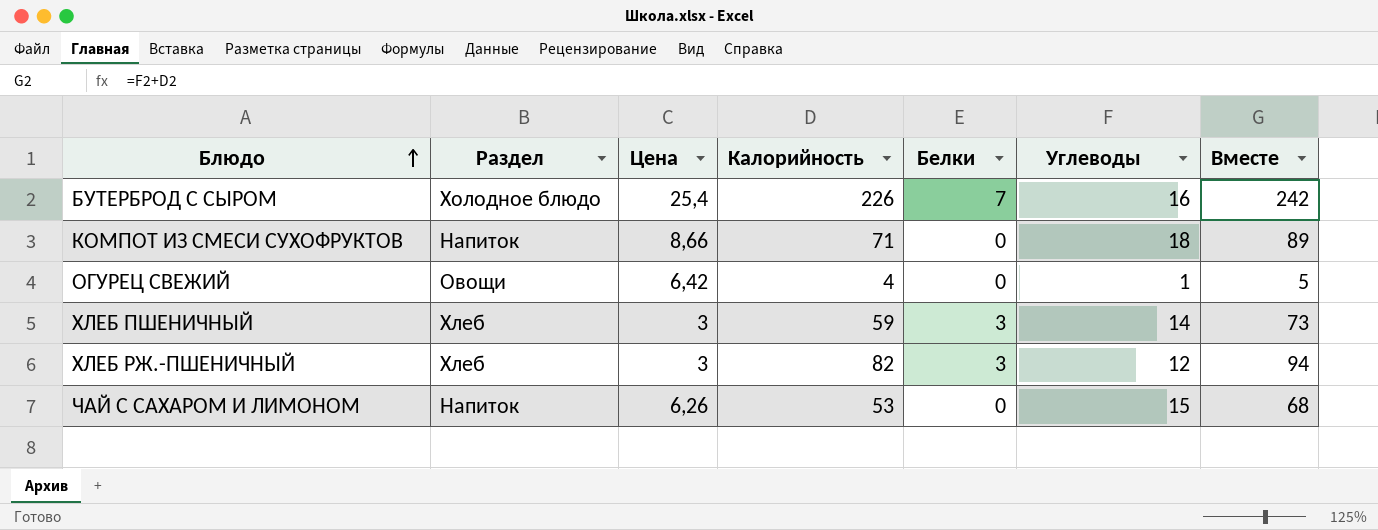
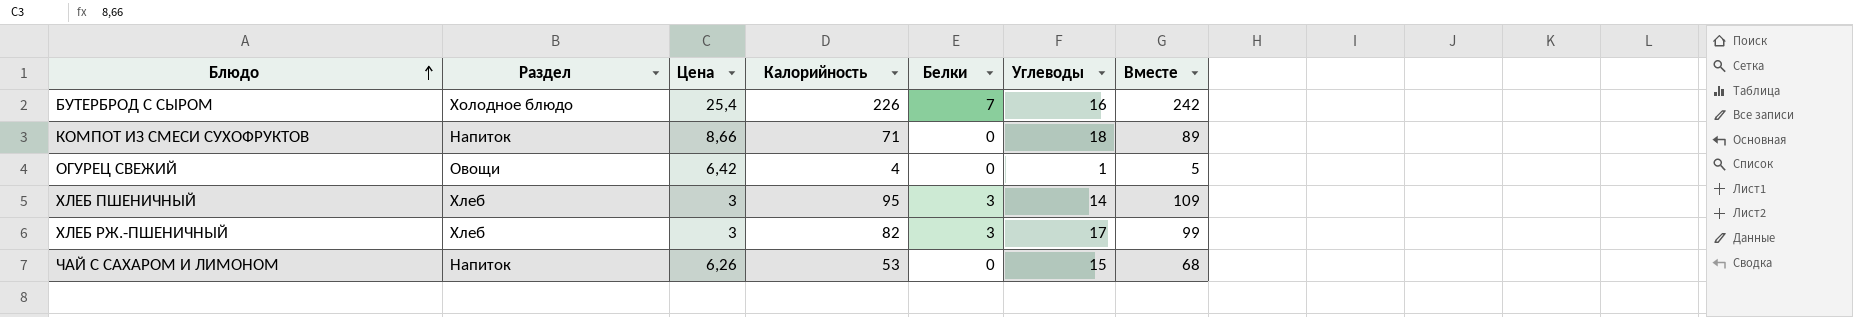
ХЛЕБ ПШЕНИЧНЫЙ | Калорийность: 59 -> 95
ХЛЕБ ПШЕНИЧНЫЙ | Вместе: 73 -> 109
ХЛЕБ РЖ.-ПШЕНИЧНЫЙ | Углеводы: 12 -> 17
ХЛЕБ РЖ.-ПШЕНИЧНЫЙ | Вместе: 94 -> 99

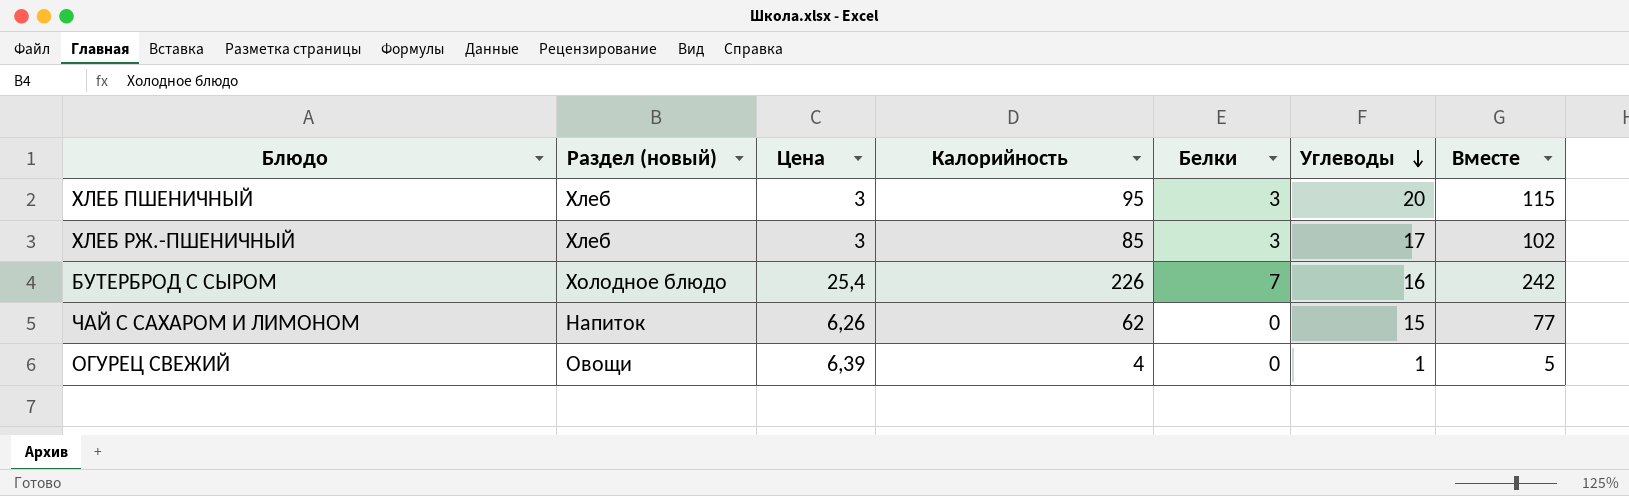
row order: Блюдо ascending -> Углеводы descending
column name: Раздел -> Раздел (новый)
row КОМПОТ ИЗ СМЕСИ СУХОФРУКТОВ: Напиток | 8,66 | 71 | 0 | 18 | 89 -> none
ХЛЕБ ПШЕНИЧНЫЙ | Углеводы: 14 -> 20
ХЛЕБ ПШЕНИЧНЫЙ | Вместе: 109 -> 115
ХЛЕБ РЖ.-ПШЕНИЧНЫЙ | Калорийность: 82 -> 85
ХЛЕБ РЖ.-ПШЕНИЧНЫЙ | Вместе: 99 -> 102
ЧАЙ С САХАРОМ И ЛИМОНОМ | Калорийность: 53 -> 62
ЧАЙ С САХАРОМ И ЛИМОНОМ | Вместе: 68 -> 77
ОГУРЕЦ СВЕЖИЙ | Цена: 6,42 -> 6,39

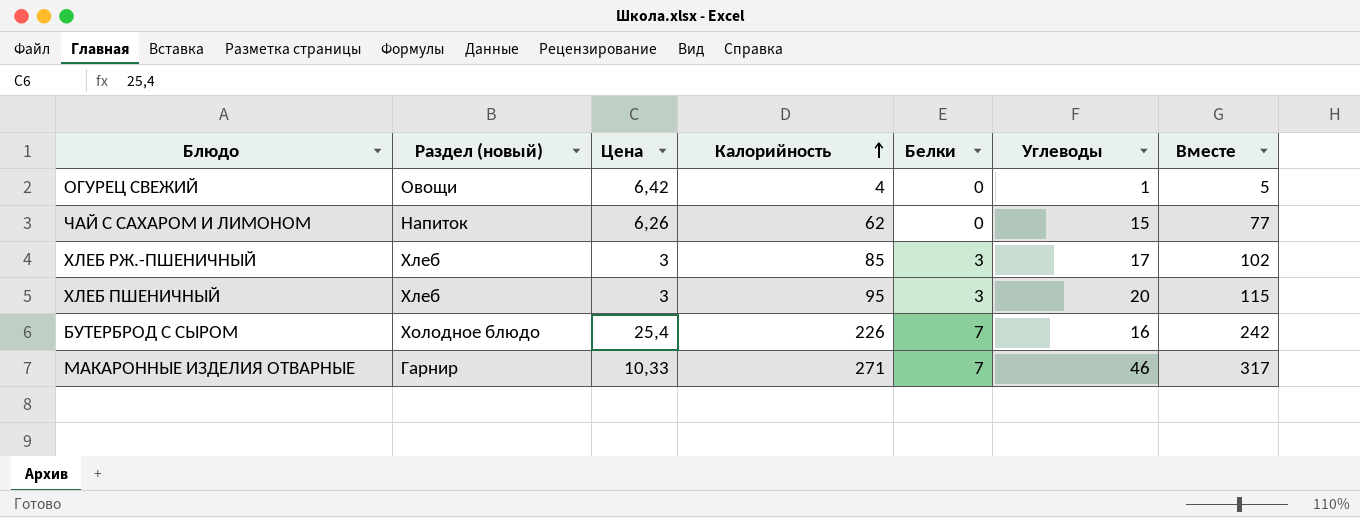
row order: Углеводы descending -> Калорийность ascending
ОГУРЕЦ СВЕЖИЙ | Цена: 6,39 -> 6,42
row МАКАРОННЫЕ ИЗДЕЛИЯ ОТВАРНЫЕ: none -> Гарнир | 10,33 | 271 | 7 | 46 | 317

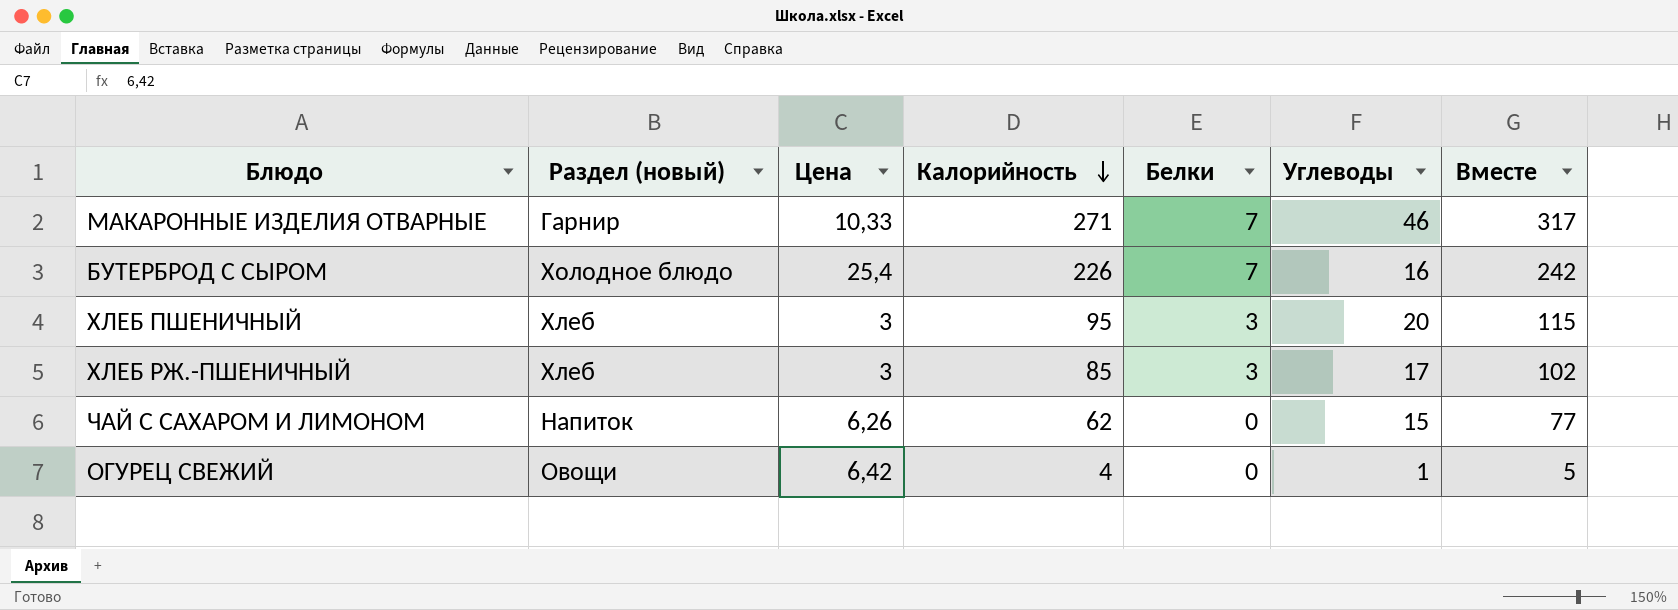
row order: Калорийность ascending -> Калорийность descending

